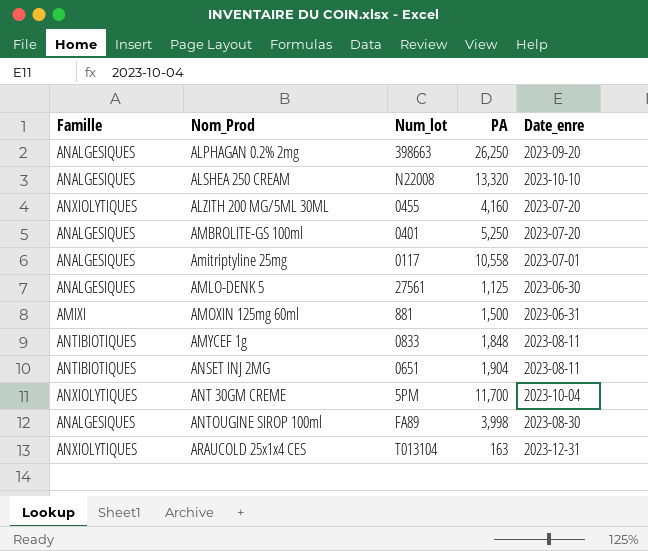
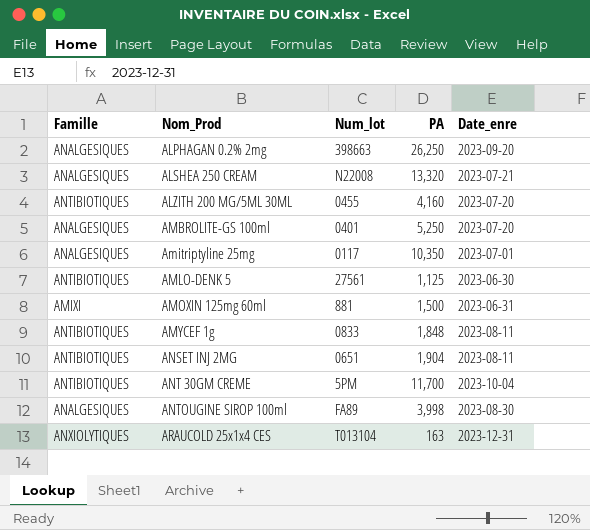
ALSHEA 250 CREAM | Date_enre: 2023-10-10 -> 2023-07-21
ALZITH 200 MG/5ML 30ML | Famille: ANXIOLYTIQUES -> ANTIBIOTIQUES
Amitriptyline 25mg | PA: 10,558 -> 10,350
AMLO-DENK 5 | Famille: ANALGESIQUES -> ANTIBIOTIQUES
ANT 30GM CREME | Famille: ANXIOLYTIQUES -> ANTIBIOTIQUES

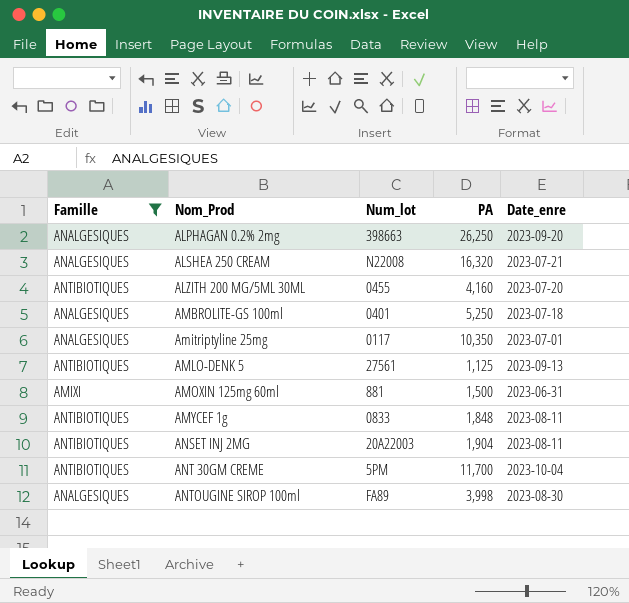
filter: none -> Famille != ANXIOLYTIQUES
ALSHEA 250 CREAM | PA: 13,320 -> 16,320
AMBROLITE-GS 100ml | Date_enre: 2023-07-20 -> 2023-07-18
AMLO-DENK 5 | Date_enre: 2023-06-30 -> 2023-09-13
ANSET INJ 2MG | Num_lot: 0651 -> 20A22003

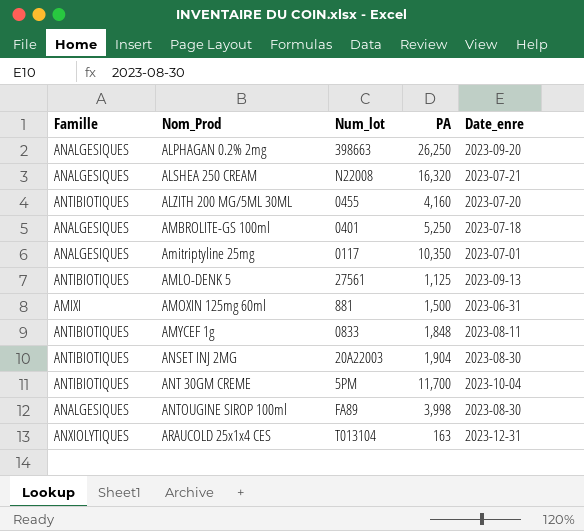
filter: Famille != ANXIOLYTIQUES -> none
ANSET INJ 2MG | Date_enre: 2023-08-11 -> 2023-08-30

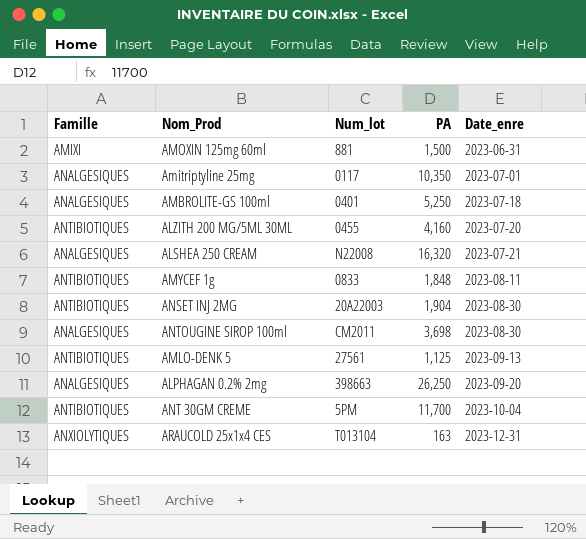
row order: Nom_Prod ascending -> Date_enre ascending
ANTOUGINE SIROP 100ml | Num_lot: FA89 -> CM2011
ANTOUGINE SIROP 100ml | PA: 3,998 -> 3,698

